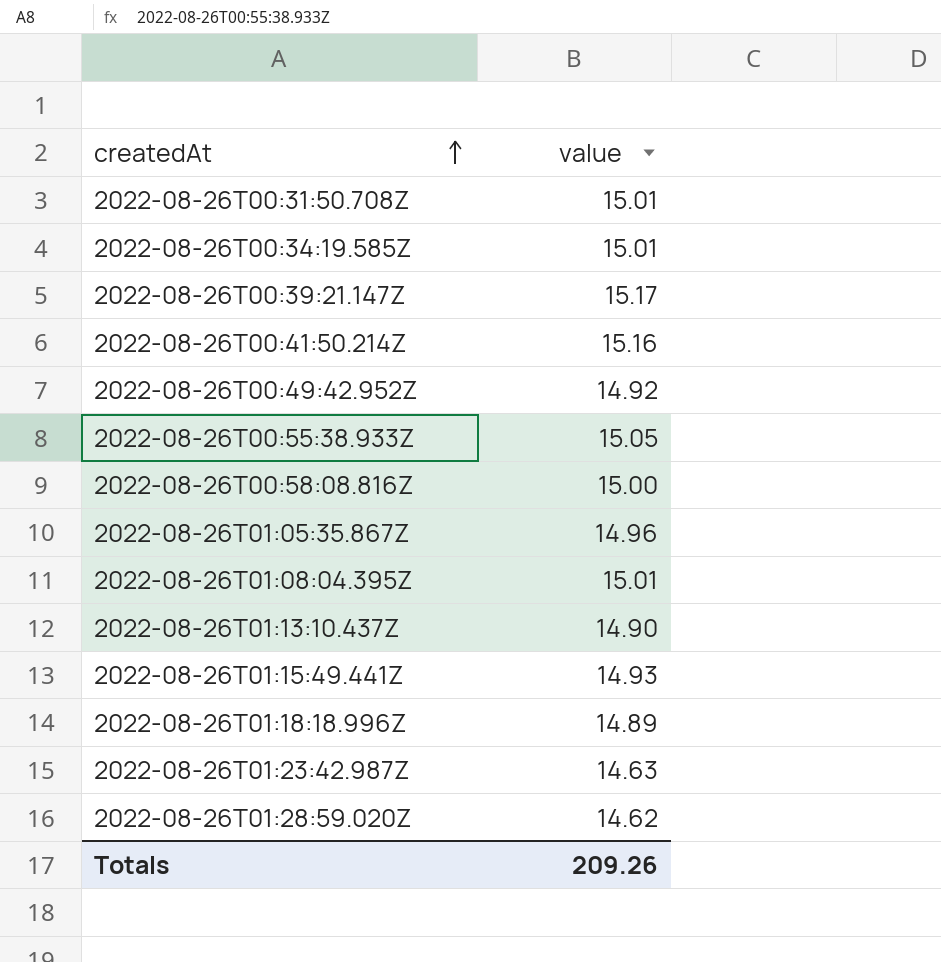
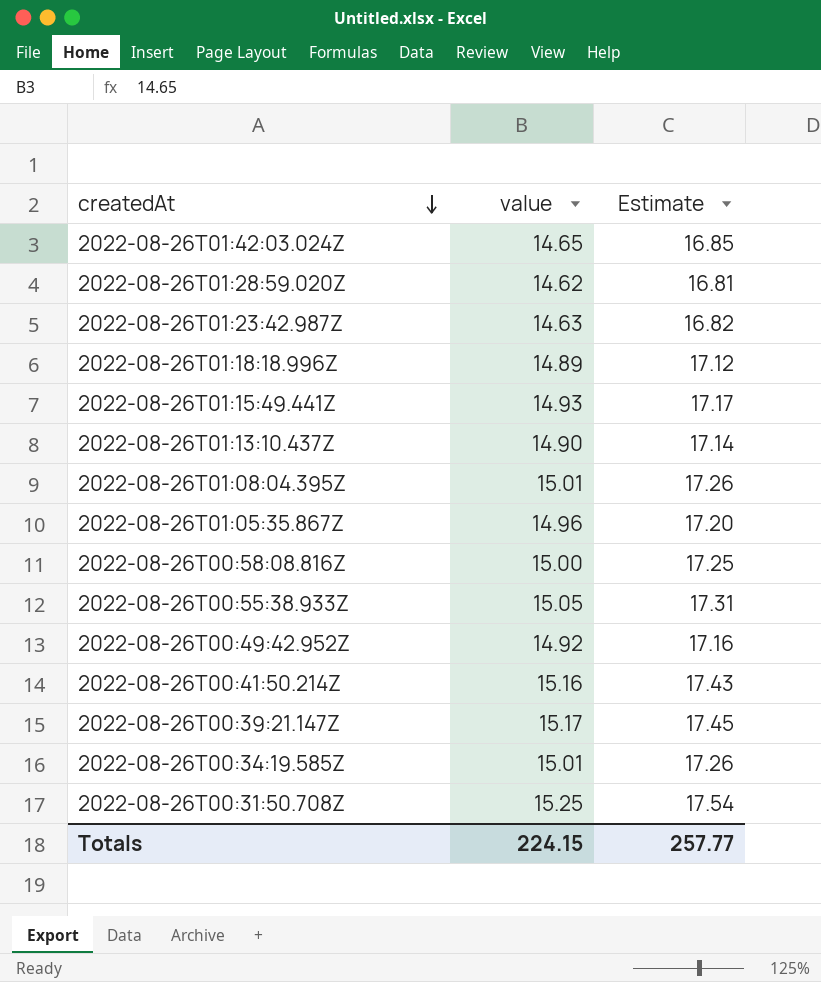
row order: createdAt ascending -> createdAt descending
column Estimate | formula: none -> [value] * 1.15
row 2022-08-26T01:42:03.024Z: none -> 14.65 | 16.85
2022-08-26T00:31:50.708Z | value: 15.01 -> 15.25
Totals | value: 209.26 -> 224.15

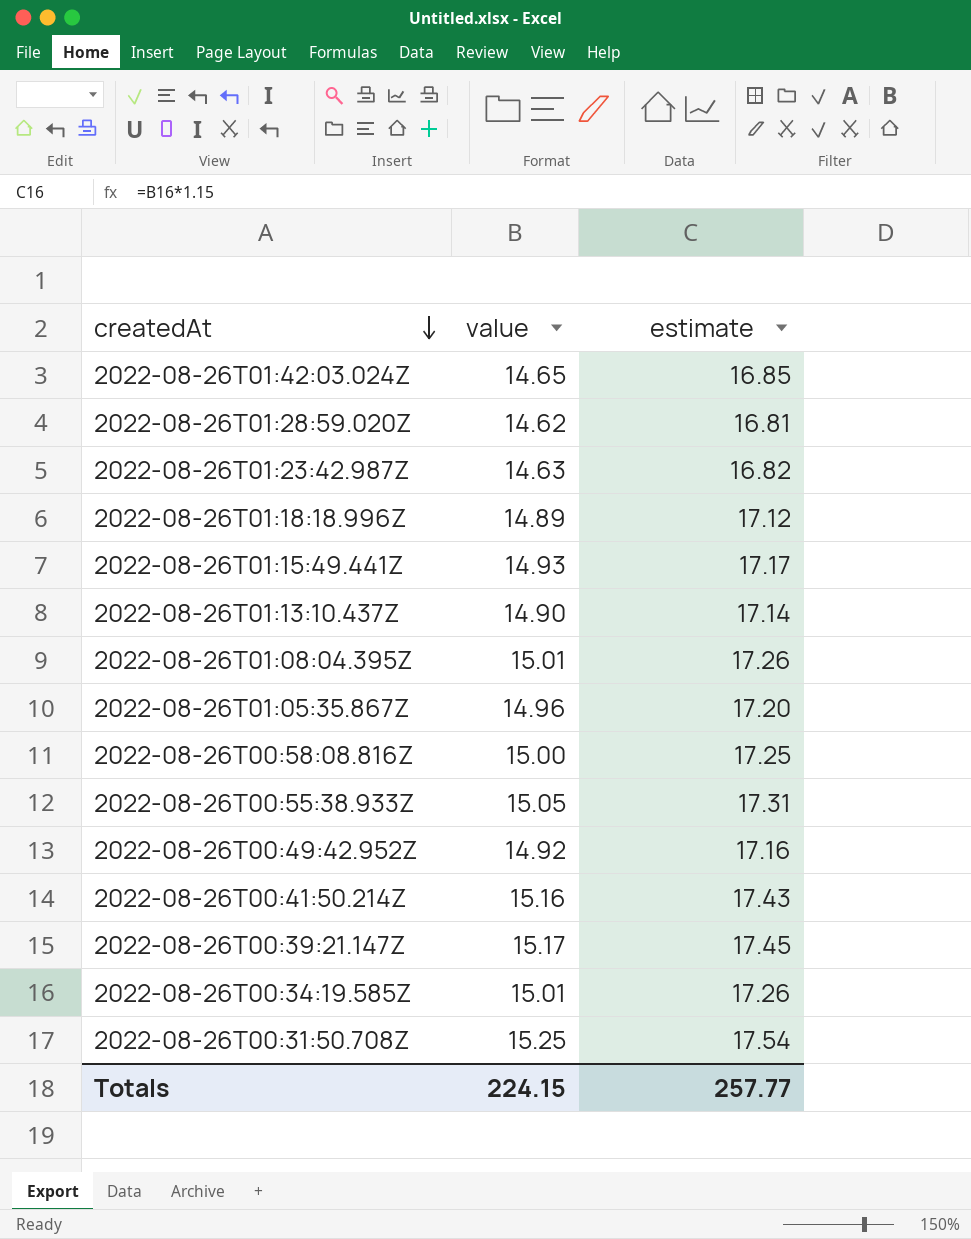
column name: Estimate -> estimate

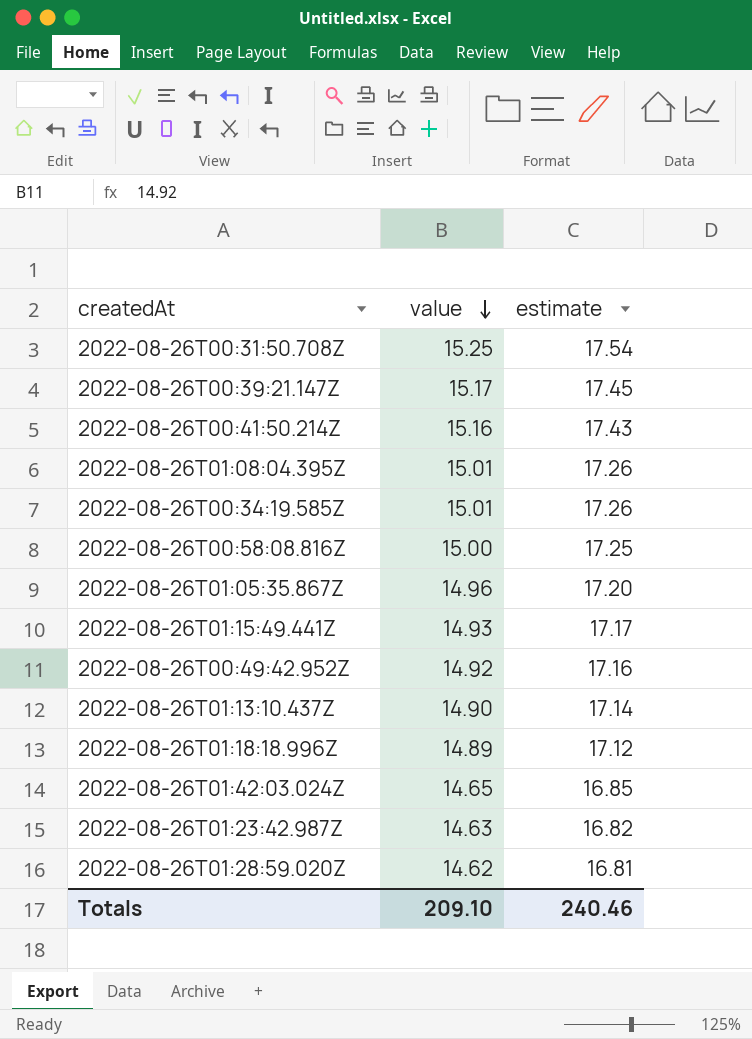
row order: createdAt descending -> value descending
row 2022-08-26T00:55:38.933Z: 15.05 | 17.31 -> none
Totals | value: 224.15 -> 209.10
Totals | estimate: 257.77 -> 240.46

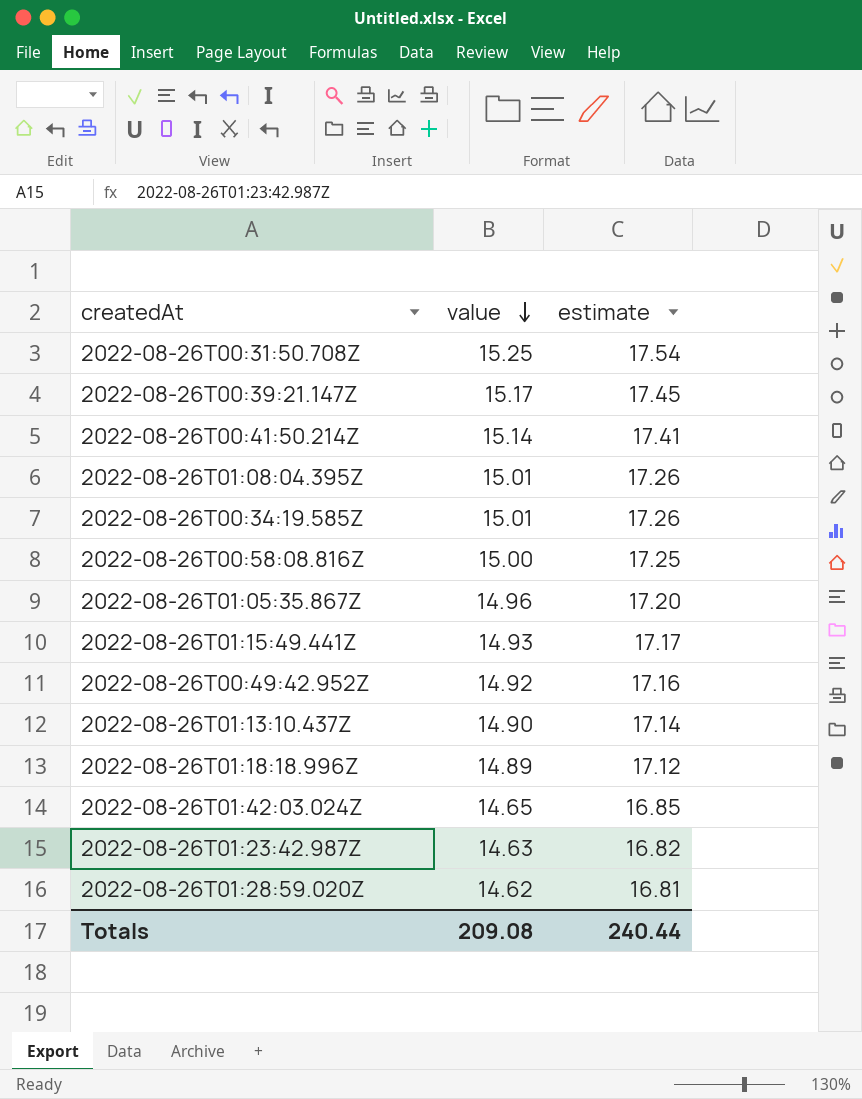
2022-08-26T00:41:50.214Z | value: 15.16 -> 15.14
2022-08-26T00:41:50.214Z | estimate: 17.43 -> 17.41
Totals | value: 209.10 -> 209.08
Totals | estimate: 240.46 -> 240.44

